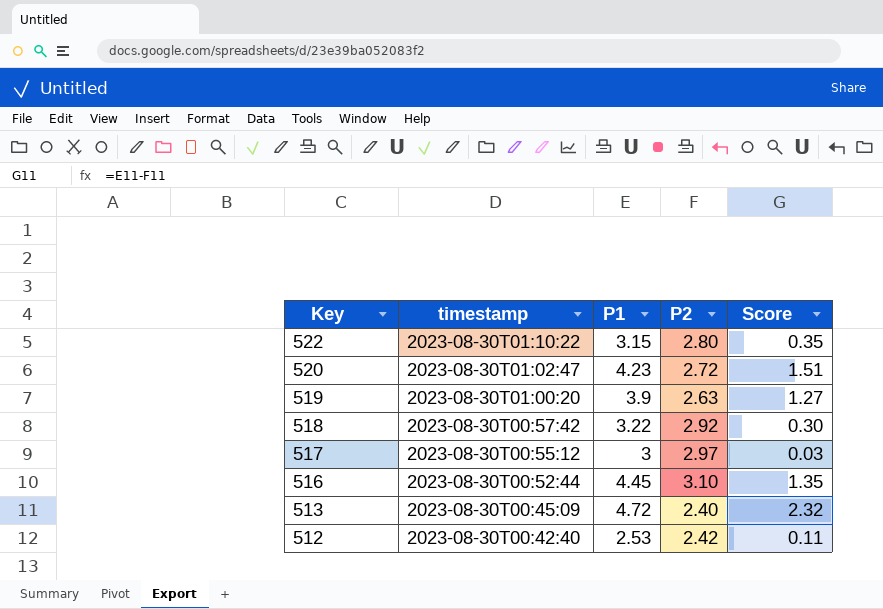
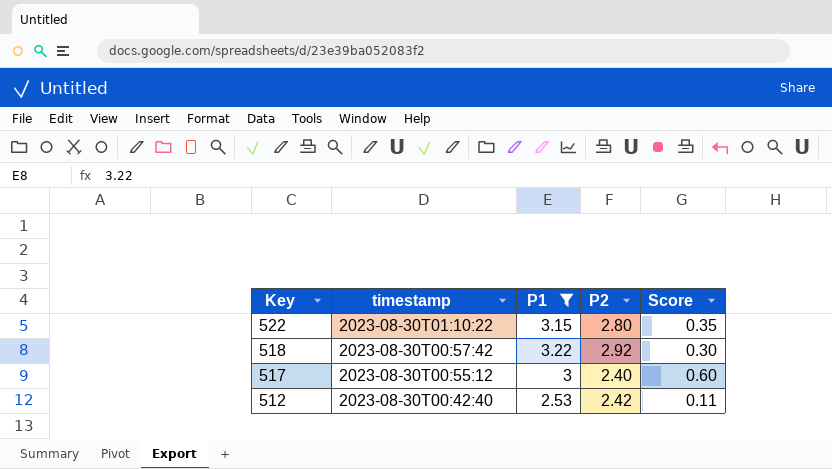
filter: none -> P1 <= 3.22
517 | P2: 2.97 -> 2.40
517 | Score: 0.03 -> 0.60

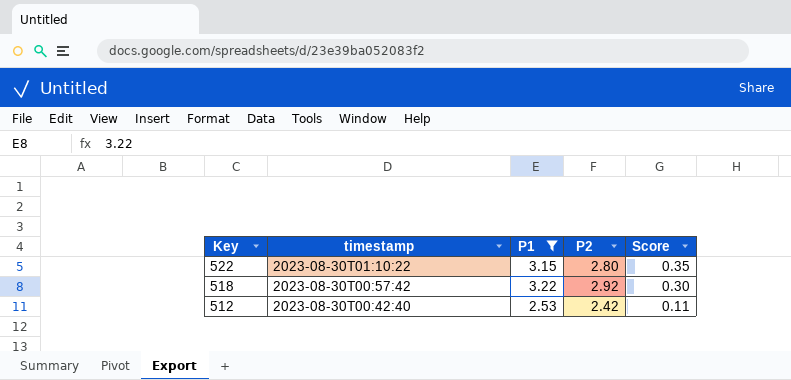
row 517: 2023-08-30T00:55:12 | 3 | 2.40 | 0.60 -> none

